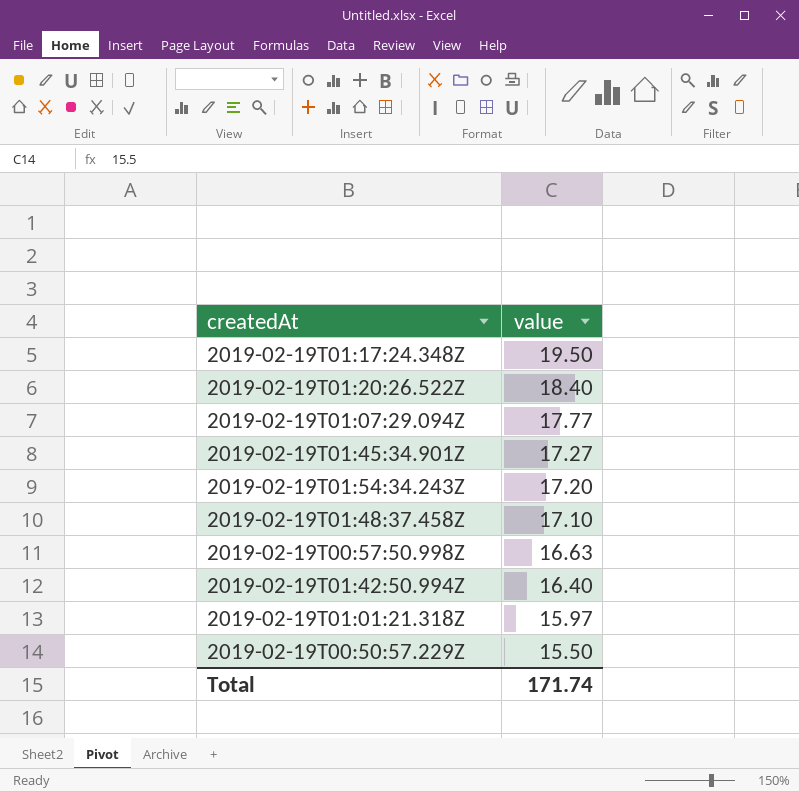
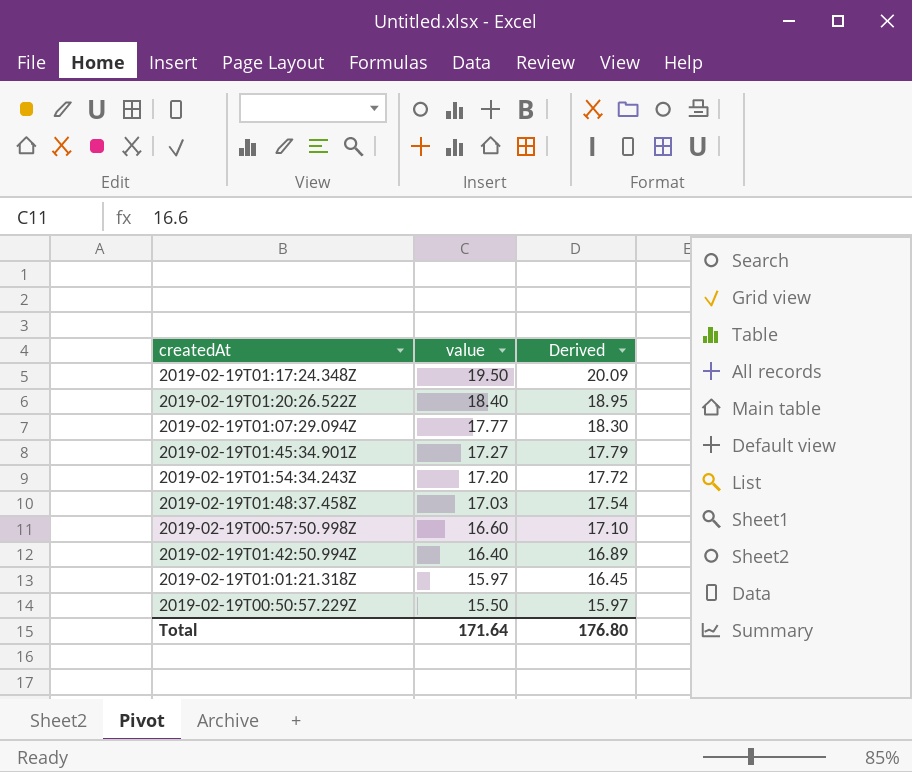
column Derived | formula: none -> [value] * 1.03
2019-02-19T01:48:37.458Z | value: 17.10 -> 17.03
2019-02-19T00:57:50.998Z | value: 16.63 -> 16.60
Total | value: 171.74 -> 171.64

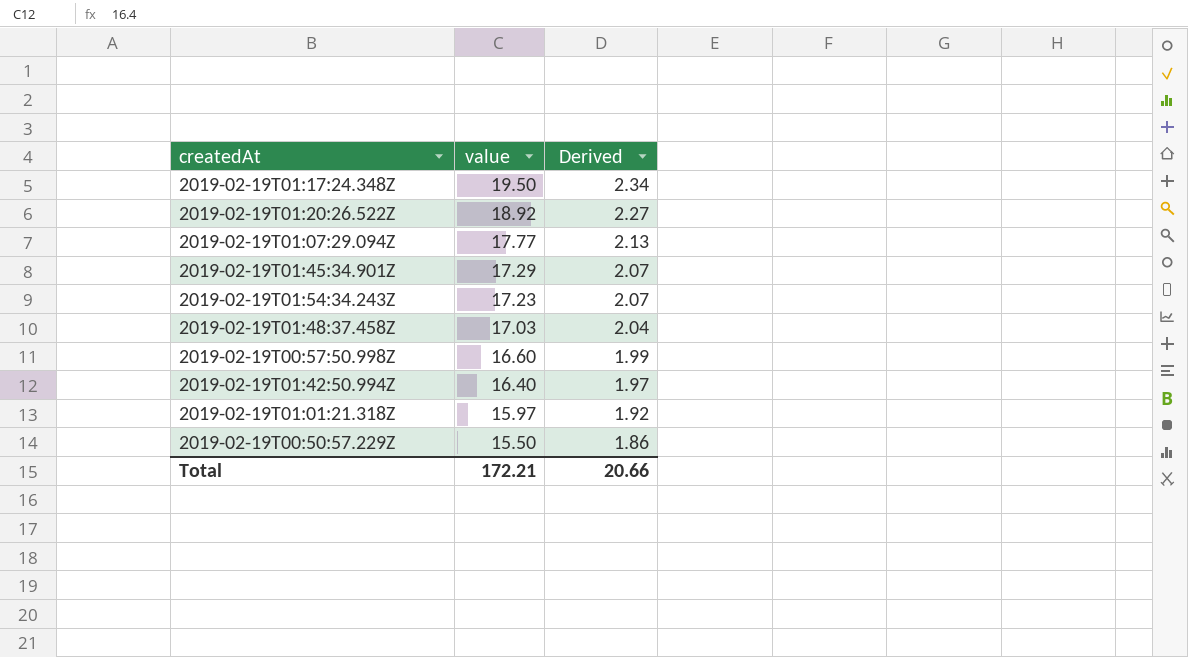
column Derived | formula: [value] * 1.03 -> [value] * 0.12
2019-02-19T01:20:26.522Z | value: 18.40 -> 18.92
2019-02-19T01:45:34.901Z | value: 17.27 -> 17.29
2019-02-19T01:54:34.243Z | value: 17.20 -> 17.23
Total | value: 171.64 -> 172.21
Total | Derived: 176.80 -> 20.66

